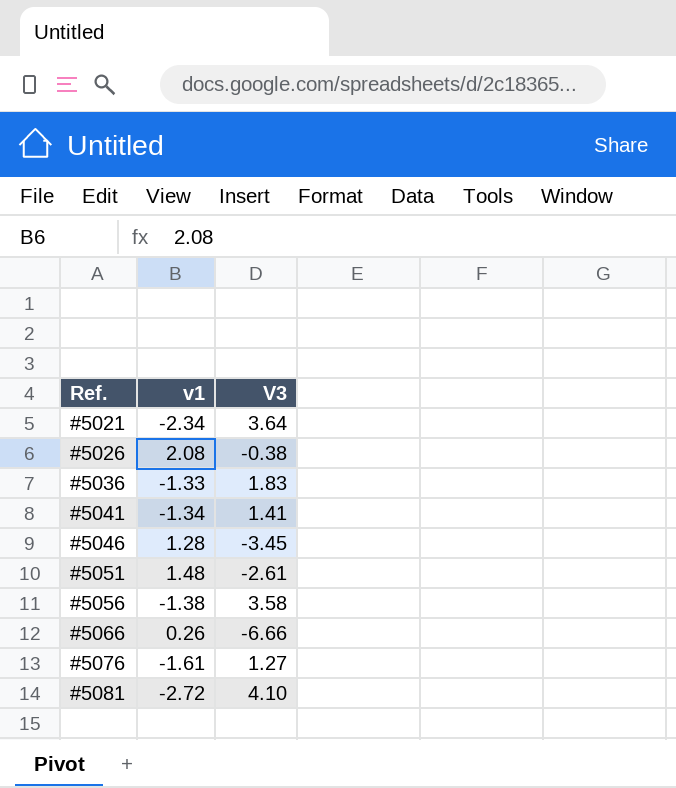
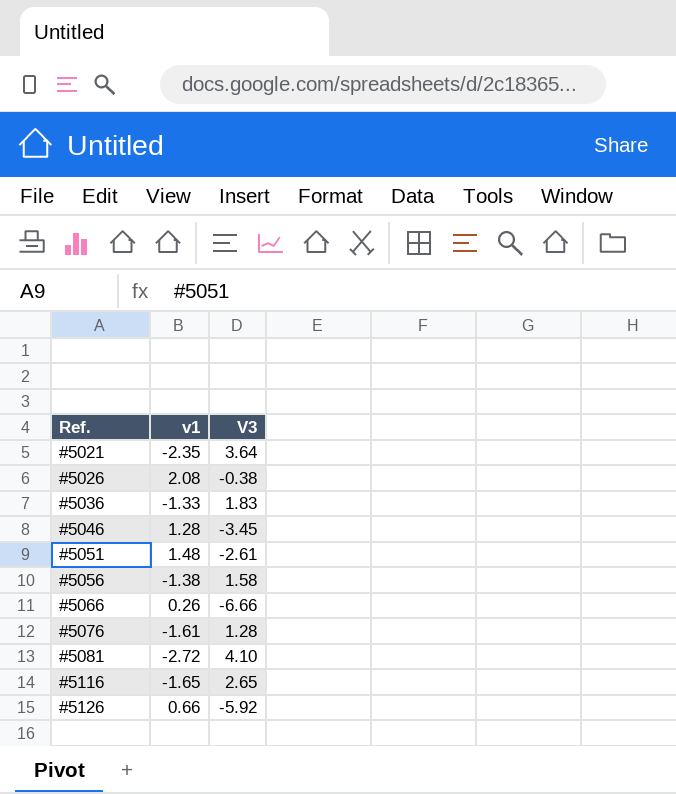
row #5041: -1.34 | 1.41 -> none
#5021 | v1: -2.34 -> -2.35
#5056 | V3: 3.58 -> 1.58
#5076 | V3: 1.27 -> 1.28
row #5116: none -> -1.65 | 2.65
row #5126: none -> 0.66 | -5.92

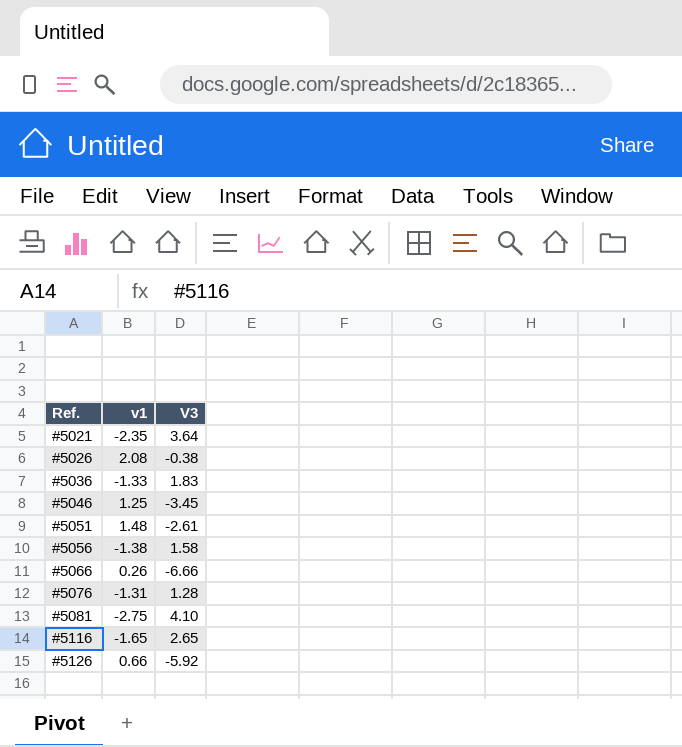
#5046 | v1: 1.28 -> 1.25
#5076 | v1: -1.61 -> -1.31
#5081 | v1: -2.72 -> -2.75

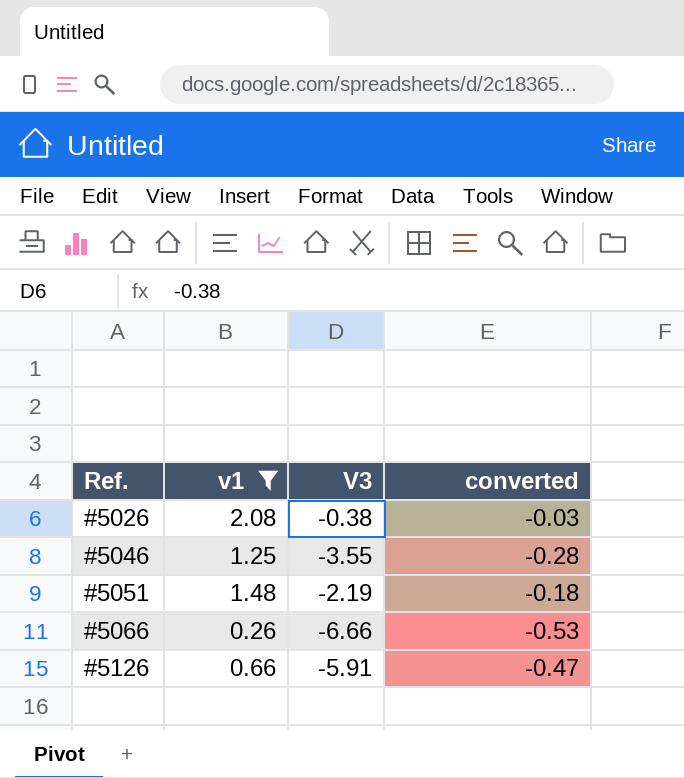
filter: none -> v1 >= 0.26
column converted | formula: none -> [V3] * 0.08
#5046 | V3: -3.45 -> -3.55
#5051 | V3: -2.61 -> -2.19
#5126 | V3: -5.92 -> -5.91

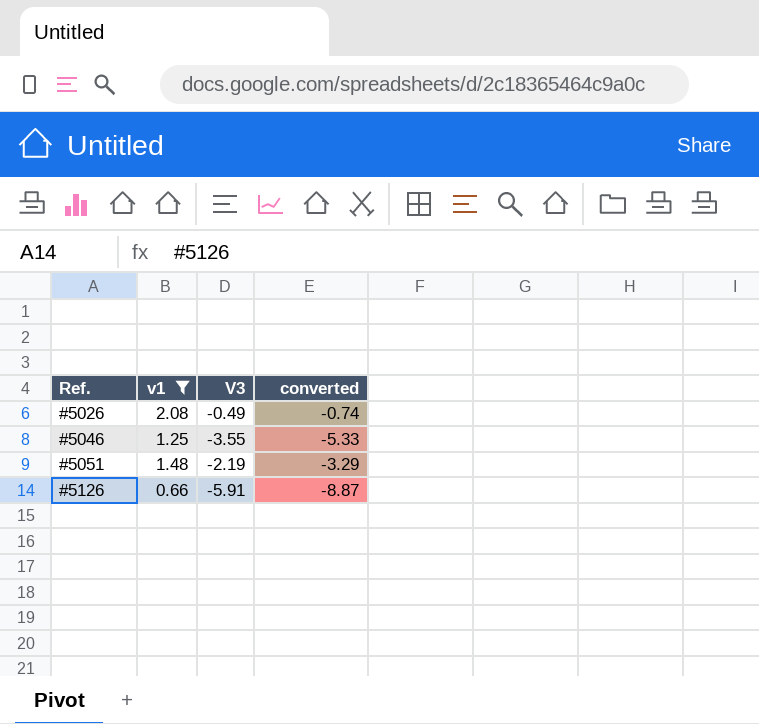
column converted | formula: [V3] * 0.08 -> [V3] * 1.5
row #5066: 0.26 | -6.66 | -0.53 -> none
#5026 | V3: -0.38 -> -0.49

